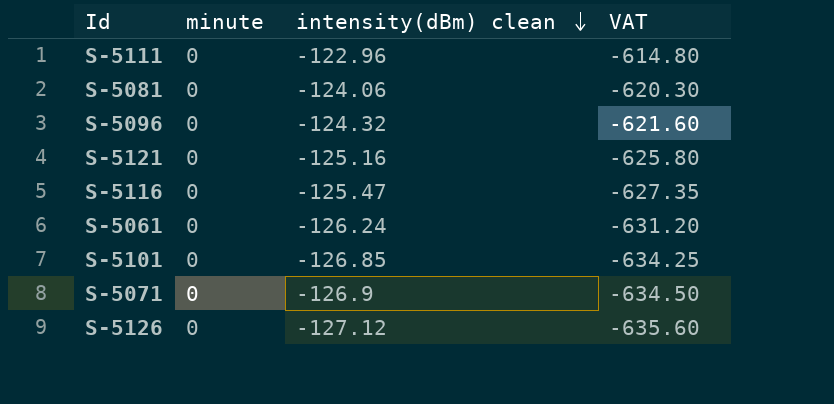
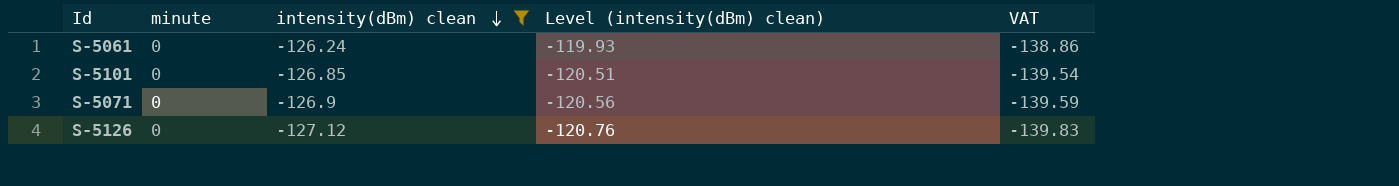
filter: none -> intensity(dBm) clean <= -126.24
column Level (intensity(dBm) clean) | formula: none -> [intensity(dBm) clean] * 0.95
column VAT | formula: [intensity(dBm) clean] * 5 -> [intensity(dBm) clean] * 1.1

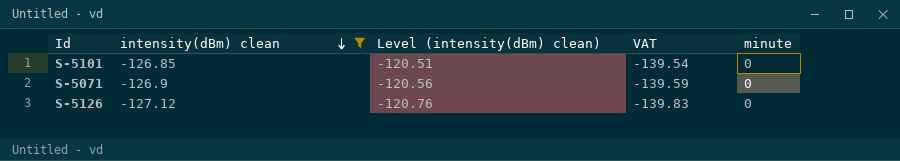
column minute | position: 2 -> 5
row S-5061: 0 | -126.24 | -119.93 | -138.86 -> none

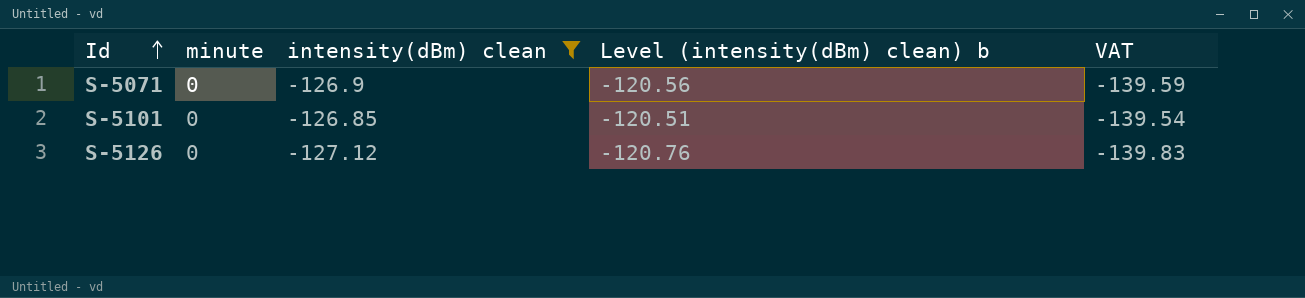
row order: intensity(dBm) clean descending -> Id ascending
column minute | position: 5 -> 2
column name: Level (intensity(dBm) clean) -> Level (intensity(dBm) clean) b

